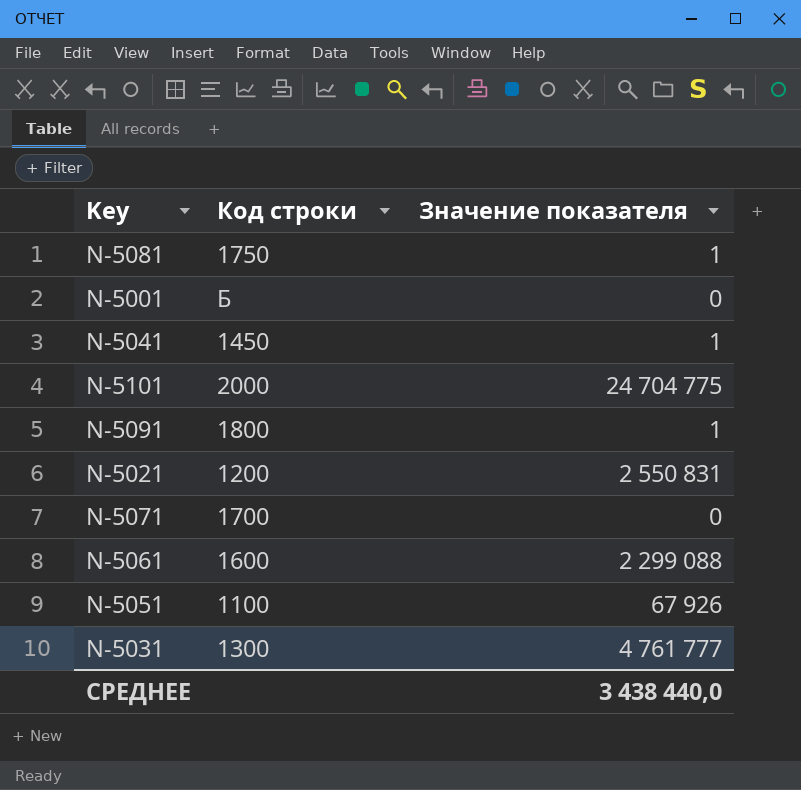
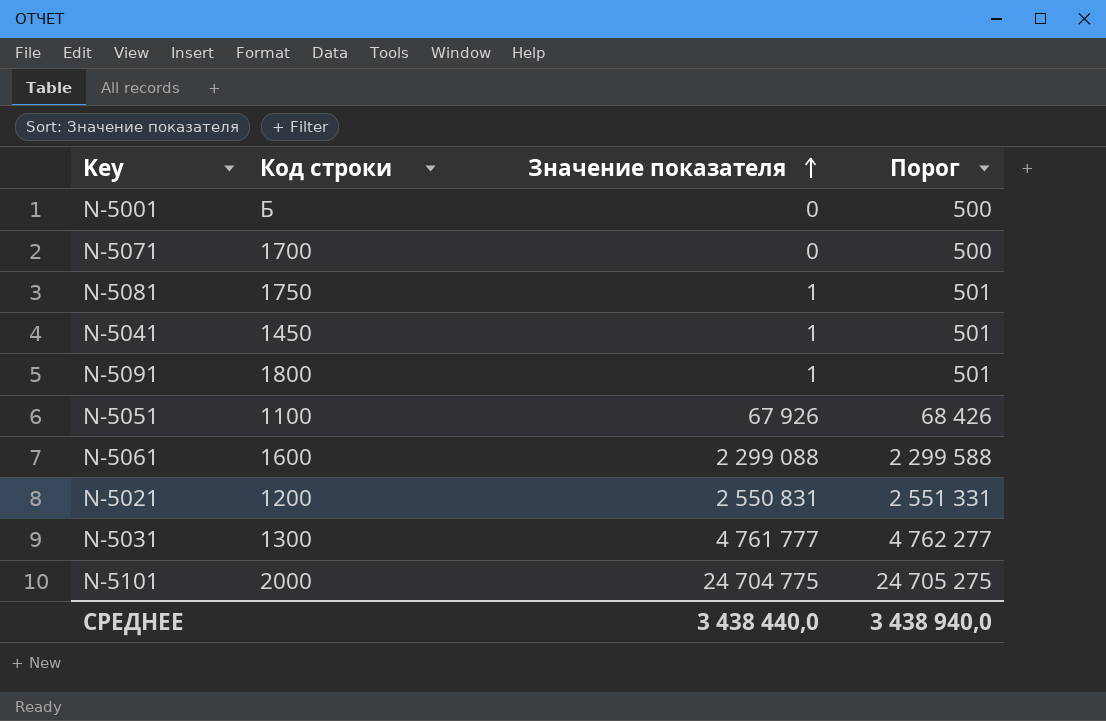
row order: none -> Значение показателя ascending
column Порог | formula: none -> [Значение показателя] + 500

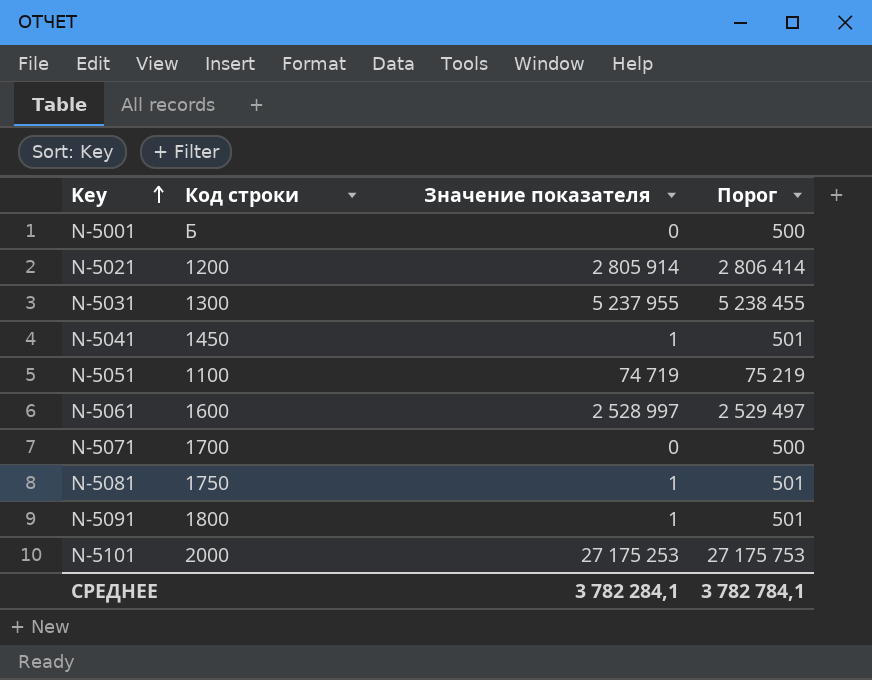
row order: Значение показателя ascending -> Key ascending
N-5021 | Значение показателя: 2 550 831 -> 2 805 914
N-5021 | Порог: 2 551 331 -> 2 806 414
N-5031 | Значение показателя: 4 761 777 -> 5 237 955
N-5031 | Порог: 4 762 277 -> 5 238 455
N-5051 | Значение показателя: 67 926 -> 74 719
N-5051 | Порог: 68 426 -> 75 219
N-5061 | Значение показателя: 2 299 088 -> 2 528 997
N-5061 | Порог: 2 299 588 -> 2 529 497
N-5101 | Значение показателя: 24 704 775 -> 27 175 253
N-5101 | Порог: 24 705 275 -> 27 175 753
СРЕДНЕЕ | Значение показателя: 3 438 440,0 -> 3 782 284,1
СРЕДНЕЕ | Порог: 3 438 940,0 -> 3 782 784,1

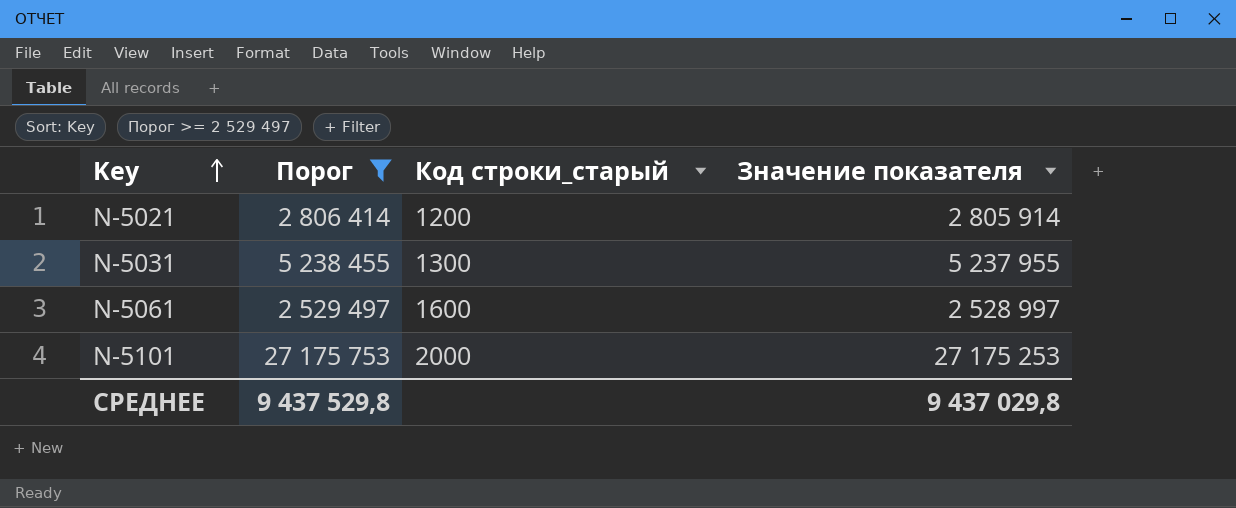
filter: none -> Порог >= 2 529 497
column Порог | position: 4 -> 2
column name: Код строки -> Код строки_старый
СРЕДНЕЕ | Порог: 3 782 784,1 -> 9 437 529,8
СРЕДНЕЕ | Значение показателя: 3 782 284,1 -> 9 437 029,8

